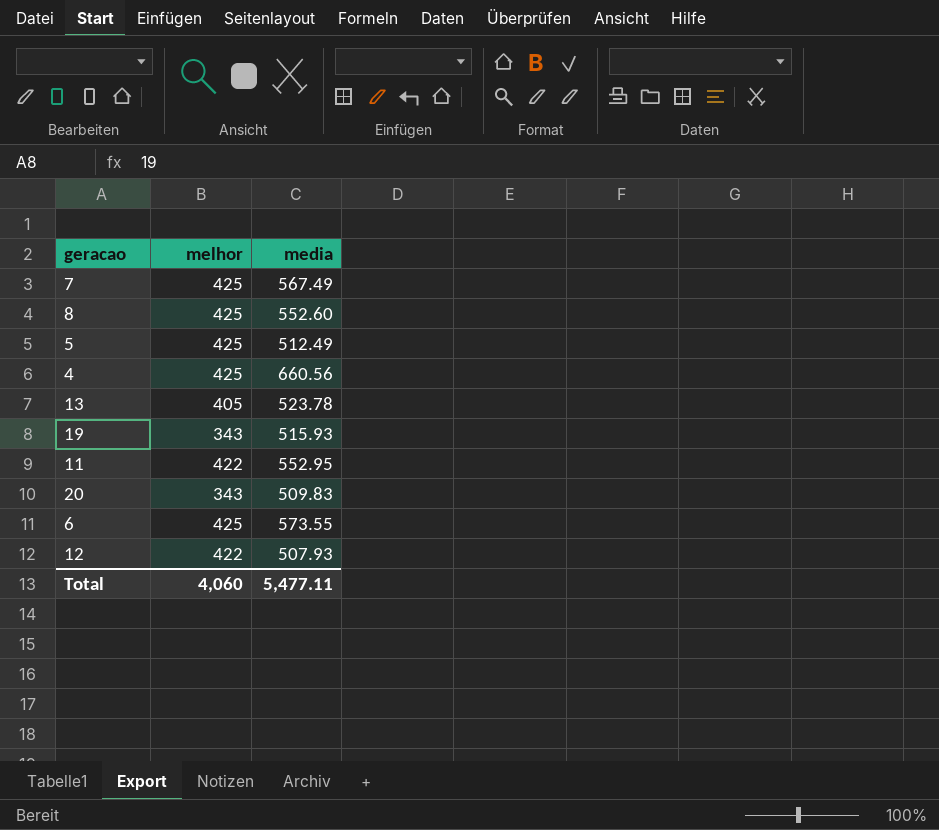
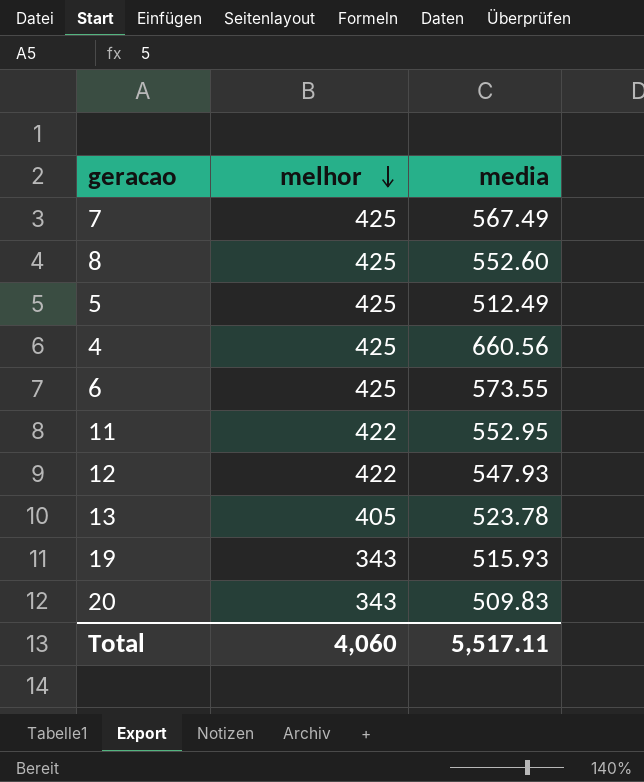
row order: none -> melhor descending
12 | media: 507.93 -> 547.93
Total | media: 5,477.11 -> 5,517.11

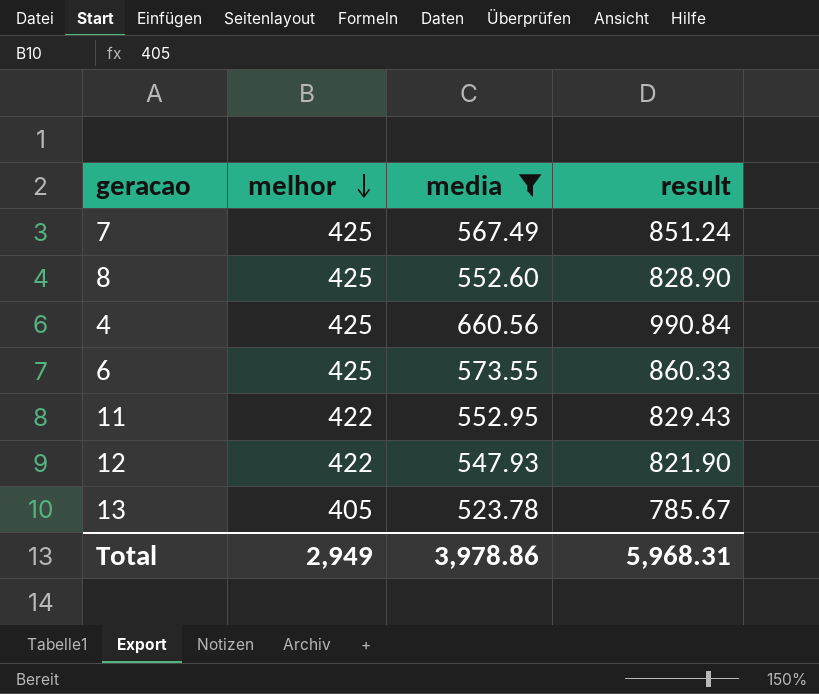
filter: none -> media >= 523.78
column result | formula: none -> [media] * 1.5
Total | melhor: 4,060 -> 2,949
Total | media: 5,517.11 -> 3,978.86

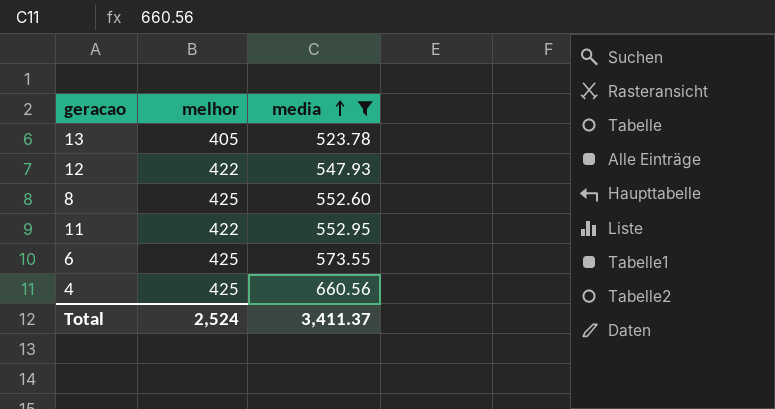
row order: melhor descending -> media ascending
column result | formula: [media] * 1.5 -> none
row 7: 425 | 567.49 | 851.24 -> none
Total | melhor: 2,949 -> 2,524
Total | media: 3,978.86 -> 3,411.37

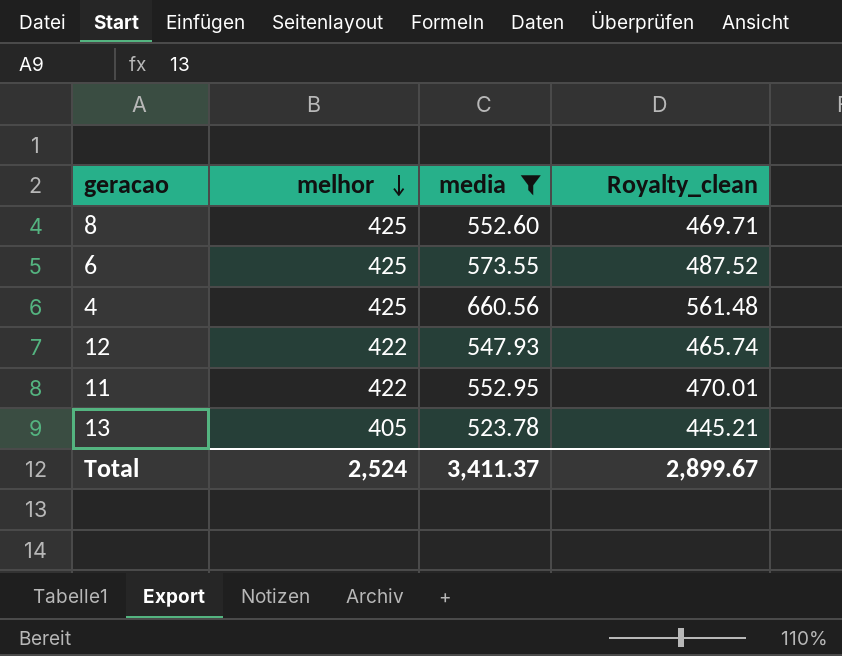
row order: media ascending -> melhor descending
column Royalty_clean | formula: none -> [media] * 0.85

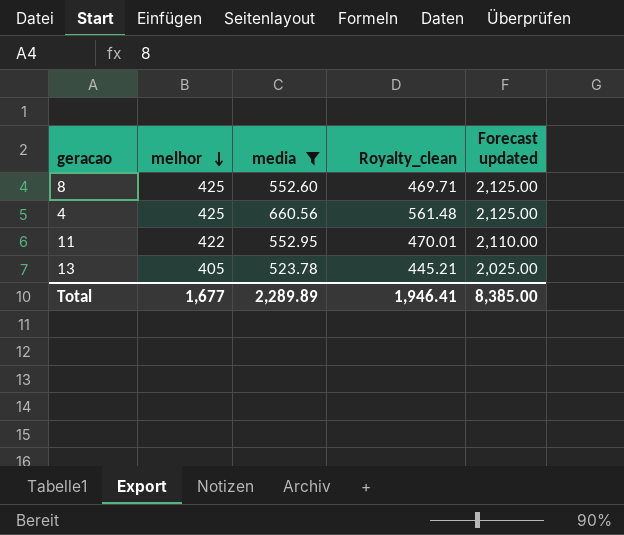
column Forecast updated | formula: none -> [melhor] * 5
row 6: 425 | 573.55 | 487.52 -> none
row 12: 422 | 547.93 | 465.74 -> none
Total | melhor: 2,524 -> 1,677
Total | media: 3,411.37 -> 2,289.89
Total | Royalty_clean: 2,899.67 -> 1,946.41

